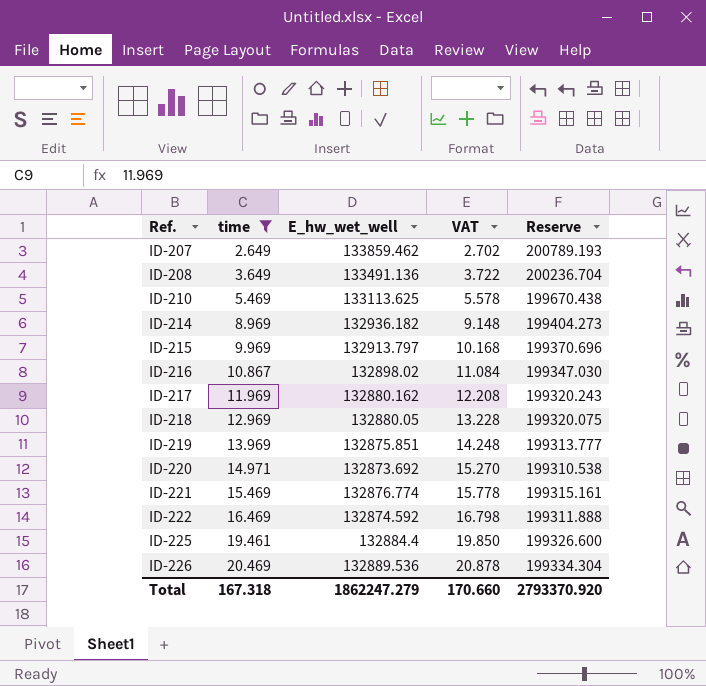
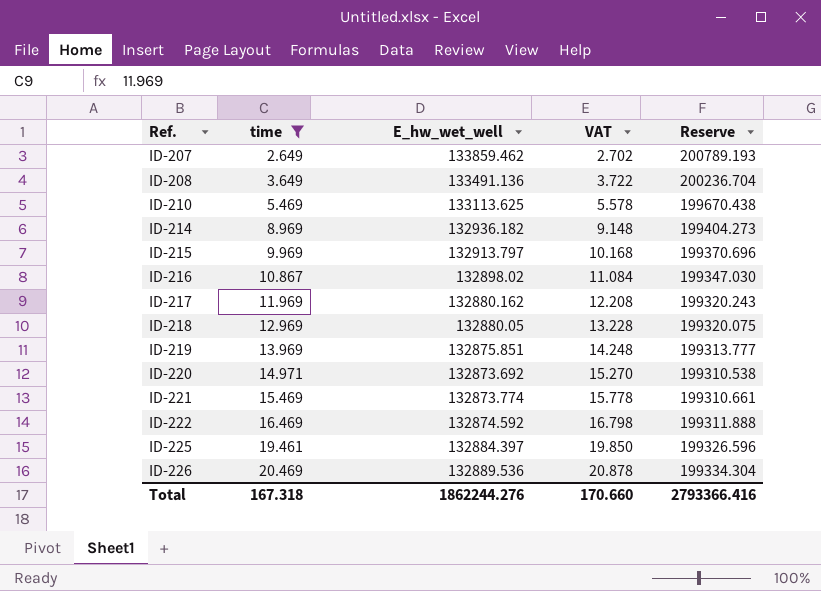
ID-221 | E_hw_wet_well: 132876.774 -> 132873.774
ID-221 | Reserve: 199315.161 -> 199310.661
ID-225 | E_hw_wet_well: 132884.4 -> 132884.397
ID-225 | Reserve: 199326.600 -> 199326.596
Total | E_hw_wet_well: 1862247.279 -> 1862244.276
Total | Reserve: 2793370.920 -> 2793366.416

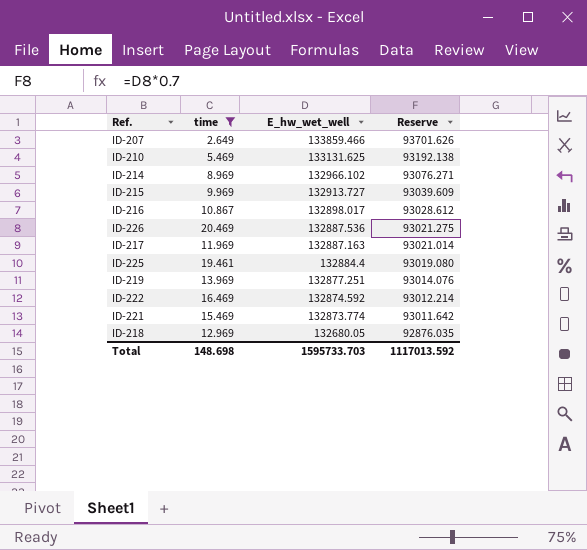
row order: Ref. ascending -> E_hw_wet_well descending
column VAT | formula: [time] * 1.02 -> none
column Reserve | formula: [E_hw_wet_well] * 1.5 -> [E_hw_wet_well] * 0.7
row ID-208: 3.649 | 133491.136 | 3.722 | 200236.704 -> none
row ID-220: 14.971 | 132873.692 | 15.270 | 199310.538 -> none
ID-207 | E_hw_wet_well: 133859.462 -> 133859.466
ID-210 | E_hw_wet_well: 133113.625 -> 133131.625
ID-214 | E_hw_wet_well: 132936.182 -> 132966.102
ID-215 | E_hw_wet_well: 132913.797 -> 132913.727
ID-216 | E_hw_wet_well: 132898.02 -> 132898.017
ID-226 | E_hw_wet_well: 132889.536 -> 132887.536
ID-217 | E_hw_wet_well: 132880.162 -> 132887.163
ID-225 | E_hw_wet_well: 132884.397 -> 132884.4
ID-219 | E_hw_wet_well: 132875.851 -> 132877.251
ID-218 | E_hw_wet_well: 132880.05 -> 132680.05
Total | time: 167.318 -> 148.698
Total | E_hw_wet_well: 1862244.276 -> 1595733.703
Total | Reserve: 2793366.416 -> 1117013.592

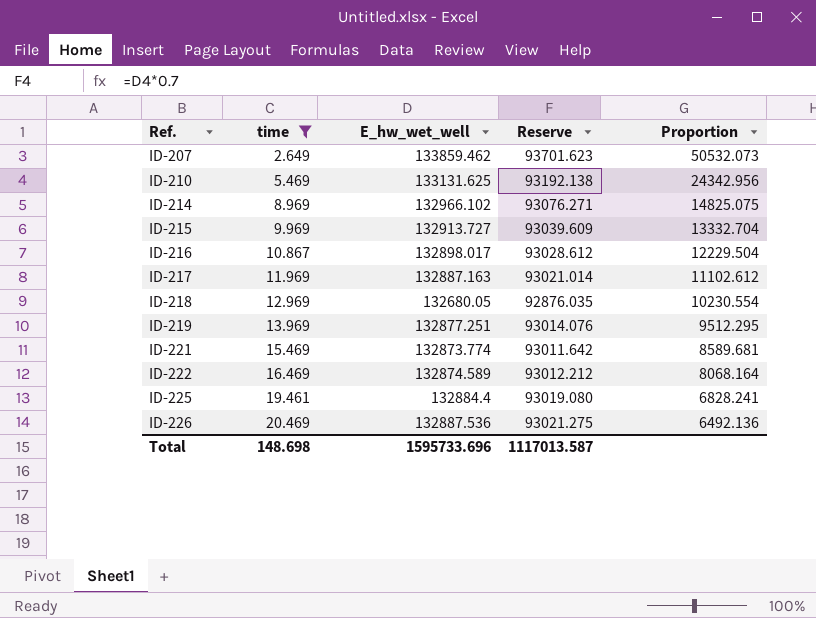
row order: E_hw_wet_well descending -> Ref. ascending
column Proportion | formula: none -> [E_hw_wet_well] / [time]
ID-207 | E_hw_wet_well: 133859.466 -> 133859.462
ID-207 | Reserve: 93701.626 -> 93701.623
ID-222 | E_hw_wet_well: 132874.592 -> 132874.589
ID-222 | Reserve: 93012.214 -> 93012.212
Total | E_hw_wet_well: 1595733.703 -> 1595733.696
Total | Reserve: 1117013.592 -> 1117013.587

